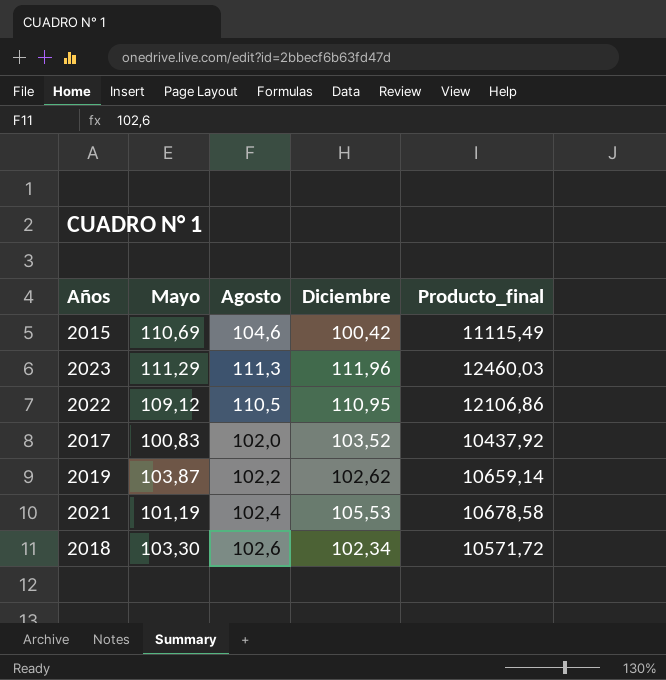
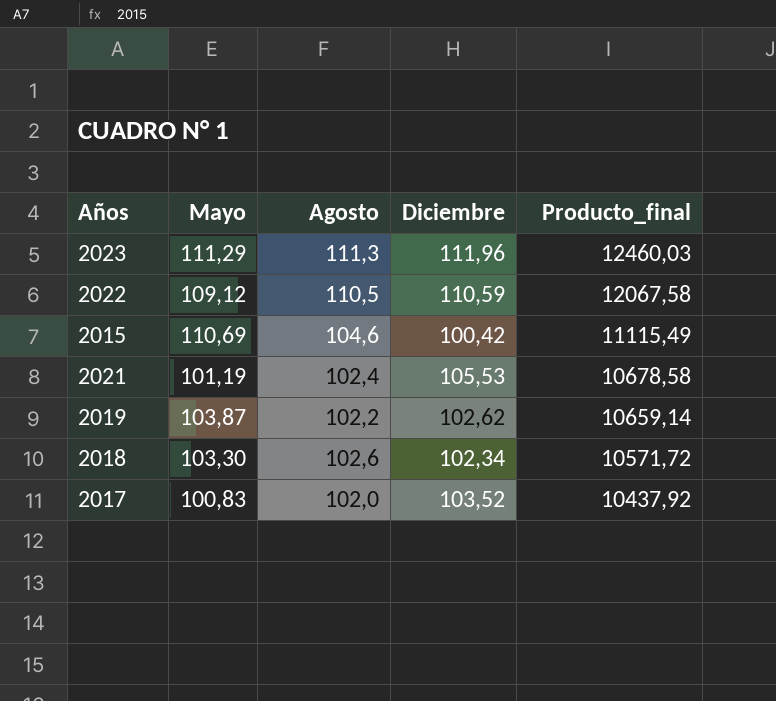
row order: none -> Producto_final descending
2022 | Diciembre: 110,95 -> 110,59
2022 | Producto_final: 12106,86 -> 12067,58

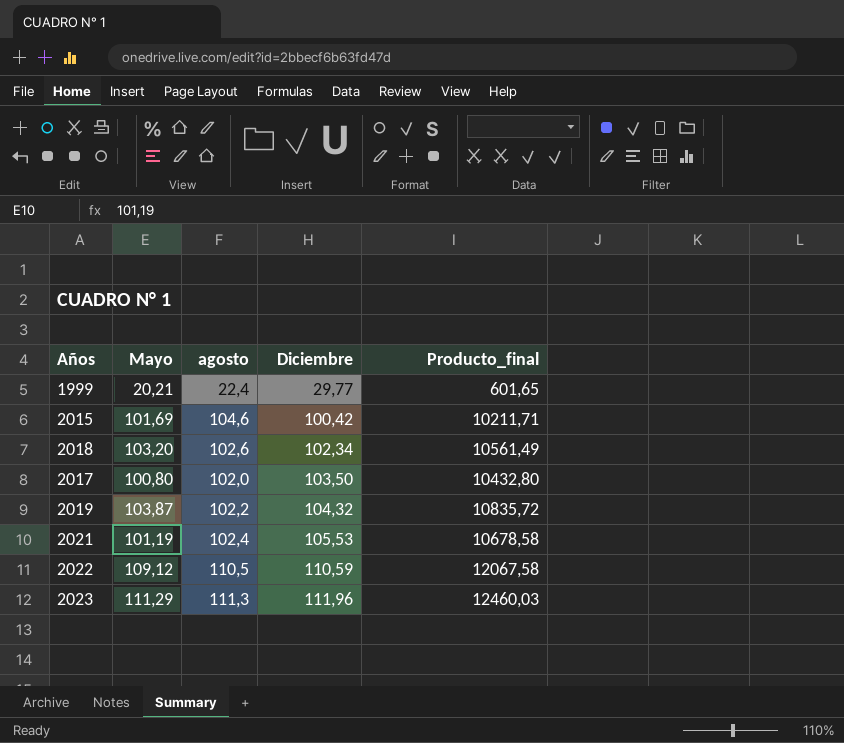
row order: Producto_final descending -> Diciembre ascending
column name: Agosto -> agosto
row 1999: none -> 20,21 | 22,4 | 29,77 | 601,65
2015 | Mayo: 110,69 -> 101,69
2015 | Producto_final: 11115,49 -> 10211,71
2018 | Mayo: 103,30 -> 103,20
2018 | Producto_final: 10571,72 -> 10561,49
2017 | Mayo: 100,83 -> 100,80
2017 | Diciembre: 103,52 -> 103,50
2017 | Producto_final: 10437,92 -> 10432,80
2019 | Diciembre: 102,62 -> 104,32
2019 | Producto_final: 10659,14 -> 10835,72

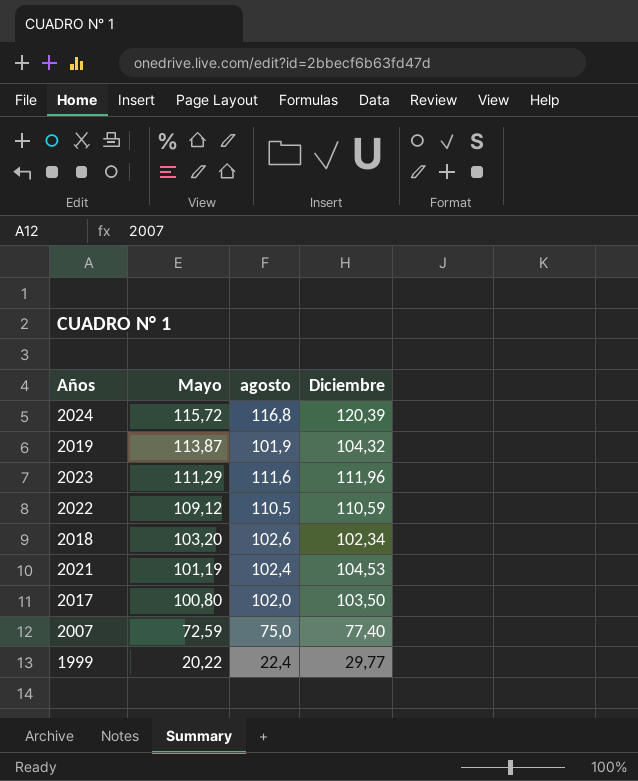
row order: Diciembre ascending -> Mayo descending
column Producto_final | formula: [Mayo] * [Diciembre] -> none
row 2015: 101,69 | 104,6 | 100,42 | 10211,71 -> none
row 2024: none -> 115,72 | 116,8 | 120,39
2019 | Mayo: 103,87 -> 113,87
2019 | agosto: 102,2 -> 101,9
2023 | agosto: 111,3 -> 111,6
2021 | Diciembre: 105,53 -> 104,53
row 2007: none -> 72,59 | 75,0 | 77,40
1999 | Mayo: 20,21 -> 20,22

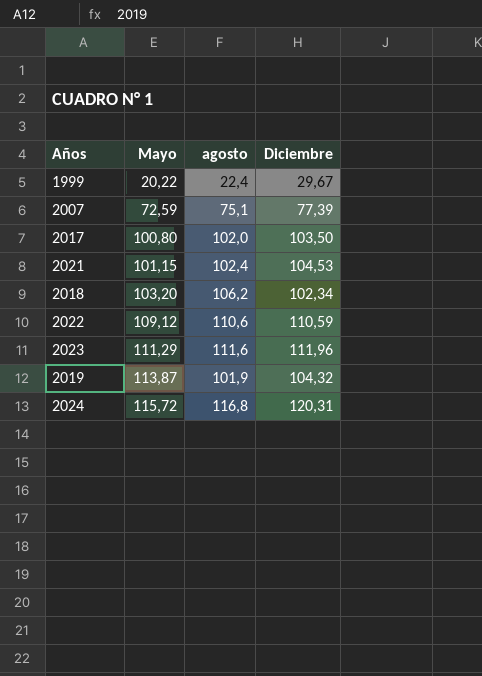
row order: Mayo descending -> Mayo ascending
1999 | Diciembre: 29,77 -> 29,67
2007 | agosto: 75,0 -> 75,1
2007 | Diciembre: 77,40 -> 77,39
2021 | Mayo: 101,19 -> 101,15
2018 | agosto: 102,6 -> 106,2
2022 | agosto: 110,5 -> 110,6
2024 | Diciembre: 120,39 -> 120,31

